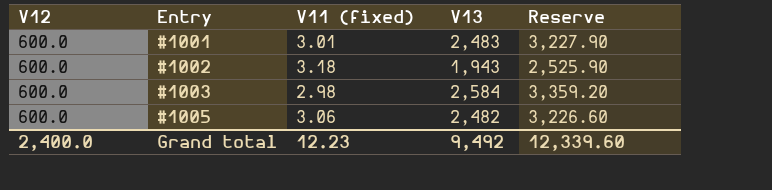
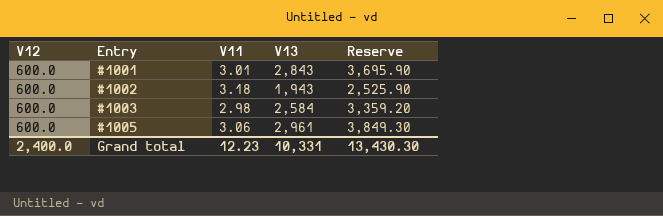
column name: V11 (fixed) -> V11
#1001 | V13: 2,483 -> 2,843
#1001 | Reserve: 3,227.90 -> 3,695.90
#1005 | V13: 2,482 -> 2,961
#1005 | Reserve: 3,226.60 -> 3,849.30
Grand total | V13: 9,492 -> 10,331
Grand total | Reserve: 12,339.60 -> 13,430.30

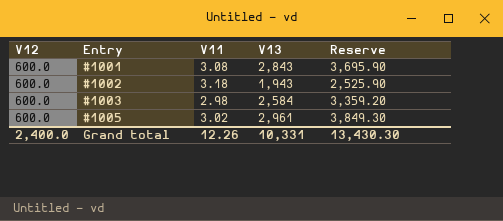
#1001 | V11: 3.01 -> 3.08
#1005 | V11: 3.06 -> 3.02
Grand total | V11: 12.23 -> 12.26

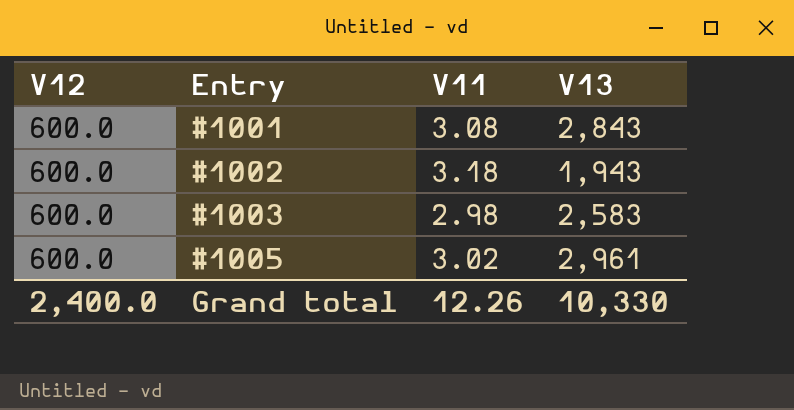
column Reserve | formula: [V13] * 1.3 -> none
#1003 | V13: 2,584 -> 2,583
Grand total | V13: 10,331 -> 10,330

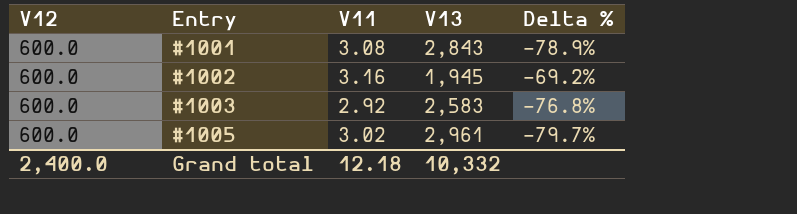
column Delta % | formula: none -> ([V12] - [V13]) / [V13]
#1002 | V11: 3.18 -> 3.16
#1002 | V13: 1,943 -> 1,945
#1003 | V11: 2.98 -> 2.92
Grand total | V11: 12.26 -> 12.18
Grand total | V13: 10,330 -> 10,332

